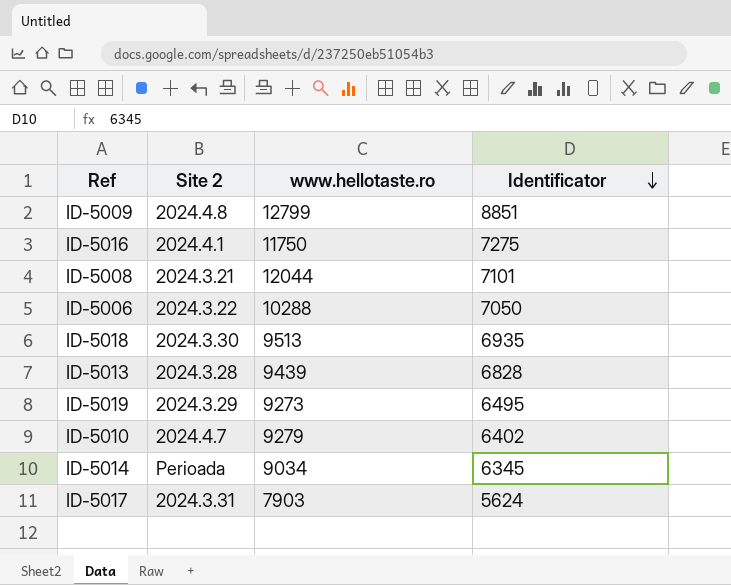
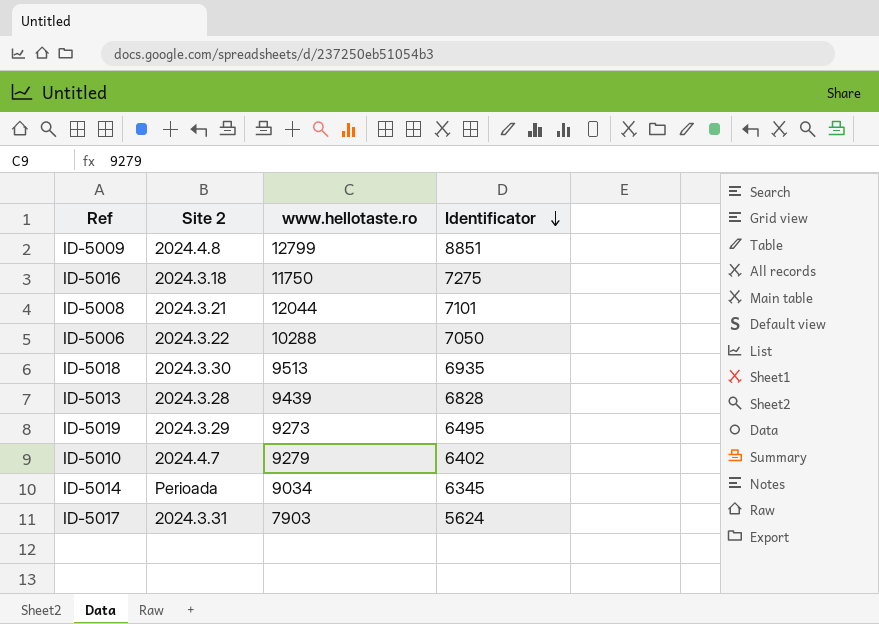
ID-5016 | Site 2: 2024.4.1 -> 2024.3.18

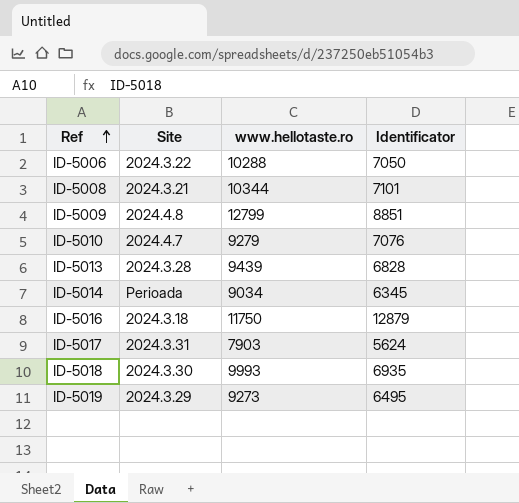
row order: Identificator descending -> Ref ascending
column name: Site 2 -> Site
ID-5008 | www.hellotaste.ro: 12044 -> 10344
ID-5010 | Identificator: 6402 -> 7076
ID-5016 | Identificator: 7275 -> 12879
ID-5018 | www.hellotaste.ro: 9513 -> 9993

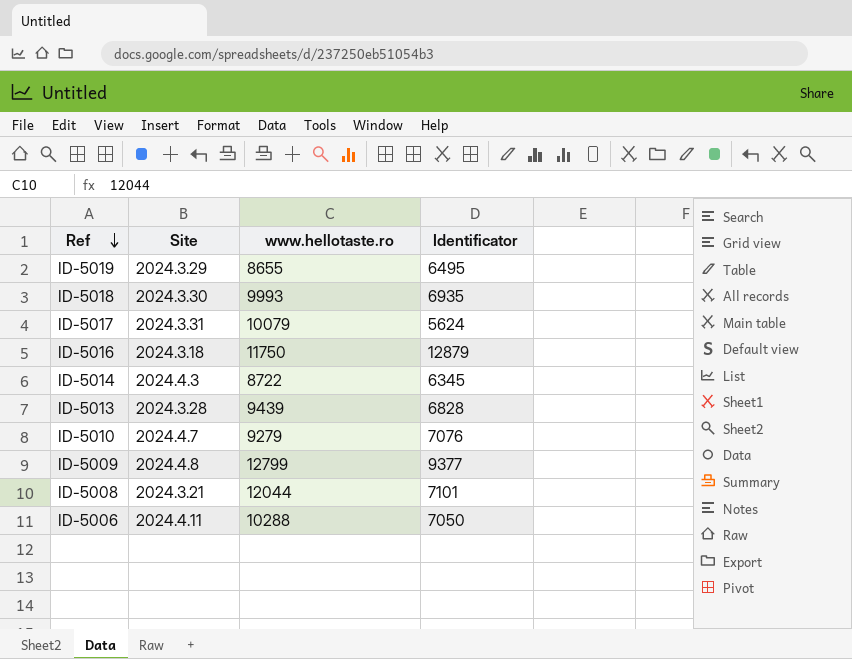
row order: Ref ascending -> Ref descending
ID-5019 | www.hellotaste.ro: 9273 -> 8655
ID-5017 | www.hellotaste.ro: 7903 -> 10079
ID-5014 | Site: Perioada -> 2024.4.3
ID-5014 | www.hellotaste.ro: 9034 -> 8722
ID-5009 | Identificator: 8851 -> 9377
ID-5008 | www.hellotaste.ro: 10344 -> 12044
ID-5006 | Site: 2024.3.22 -> 2024.4.11

